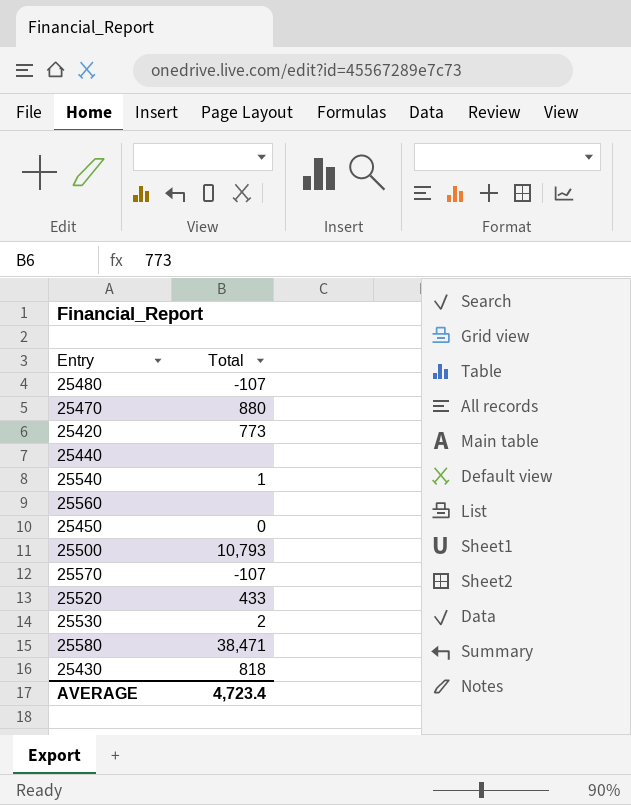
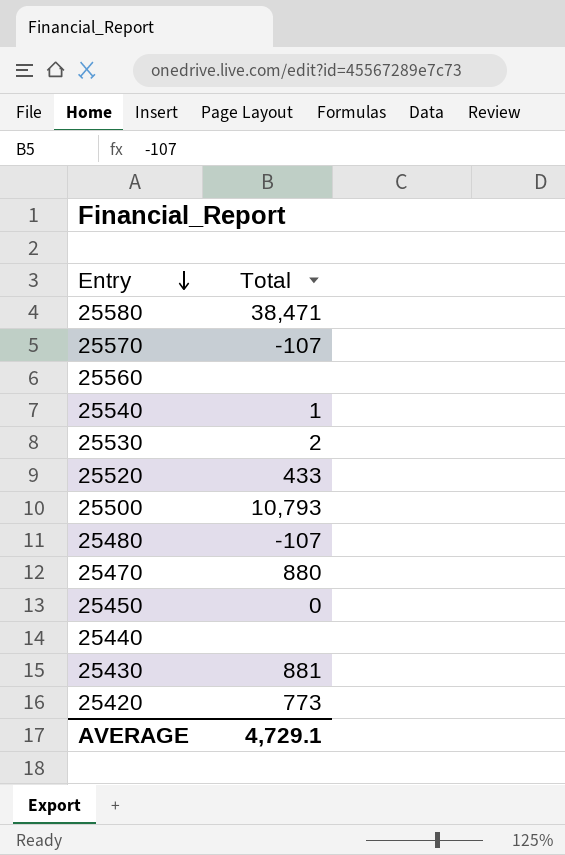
row order: none -> Entry descending
25430 | Total: 818 -> 881
AVERAGE | Total: 4,723.4 -> 4,729.1

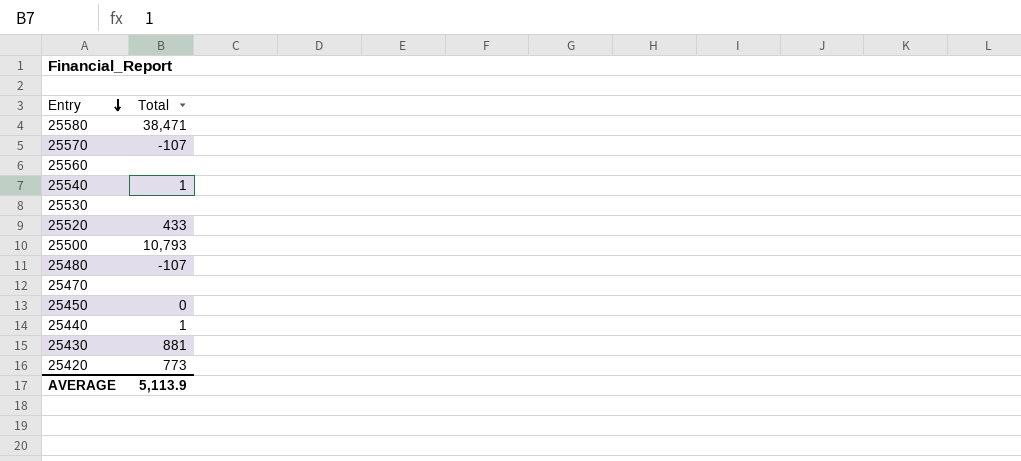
25530 | Total: 2 -> none
25470 | Total: 880 -> none
25440 | Total: none -> 1
AVERAGE | Total: 4,729.1 -> 5,113.9

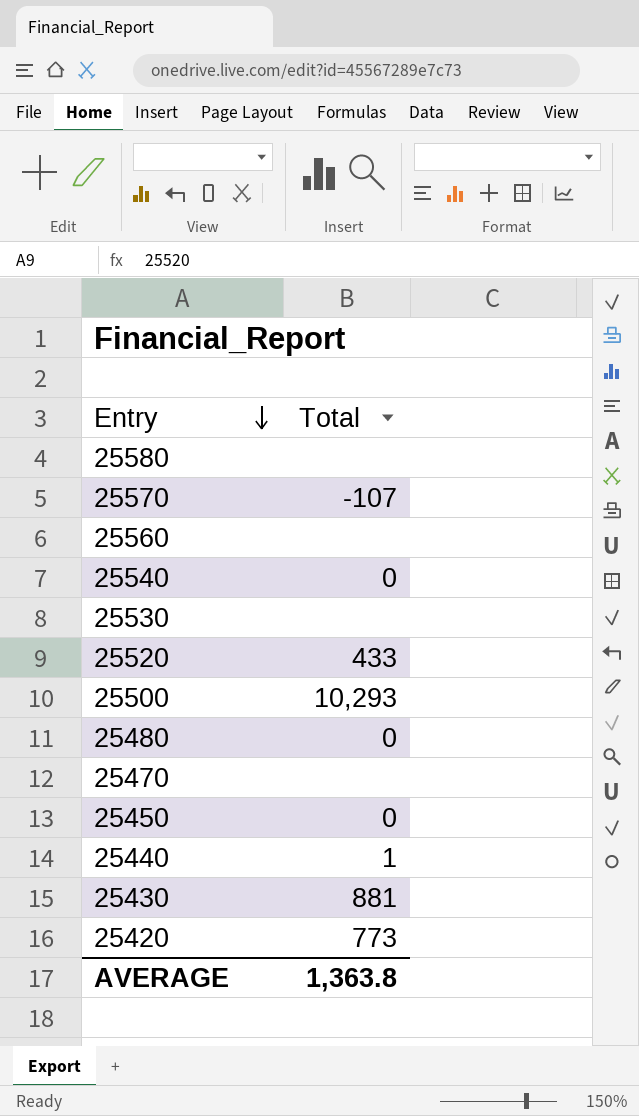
25580 | Total: 38,471 -> none
25540 | Total: 1 -> 0
25500 | Total: 10,793 -> 10,293
25480 | Total: -107 -> 0
AVERAGE | Total: 5,113.9 -> 1,363.8

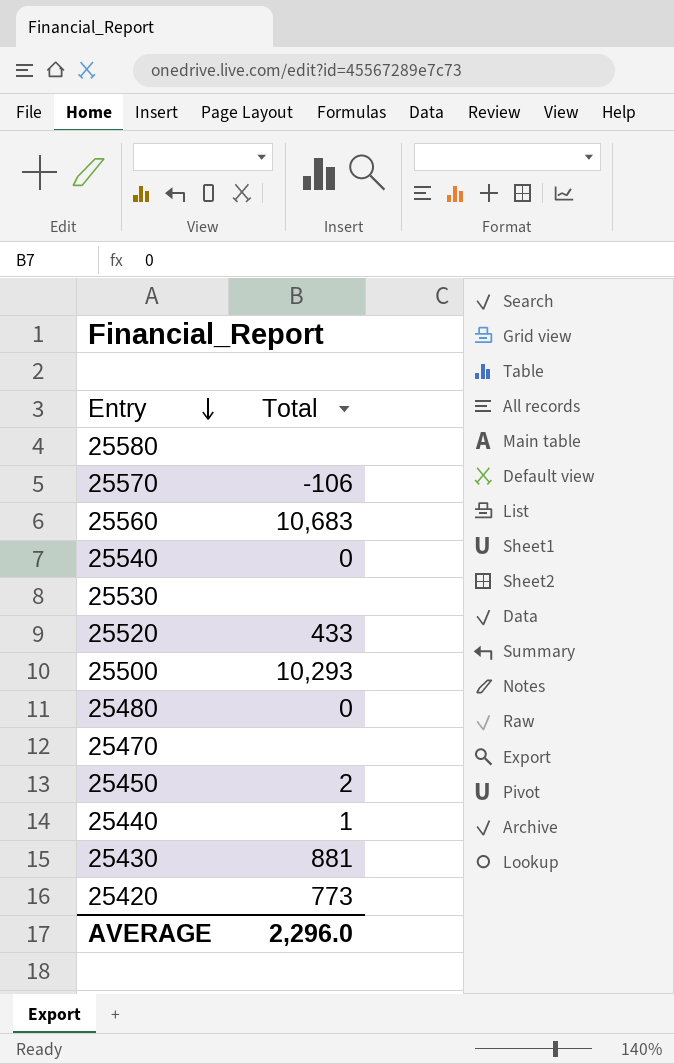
25570 | Total: -107 -> -106
25560 | Total: none -> 10,683
25450 | Total: 0 -> 2
AVERAGE | Total: 1,363.8 -> 2,296.0

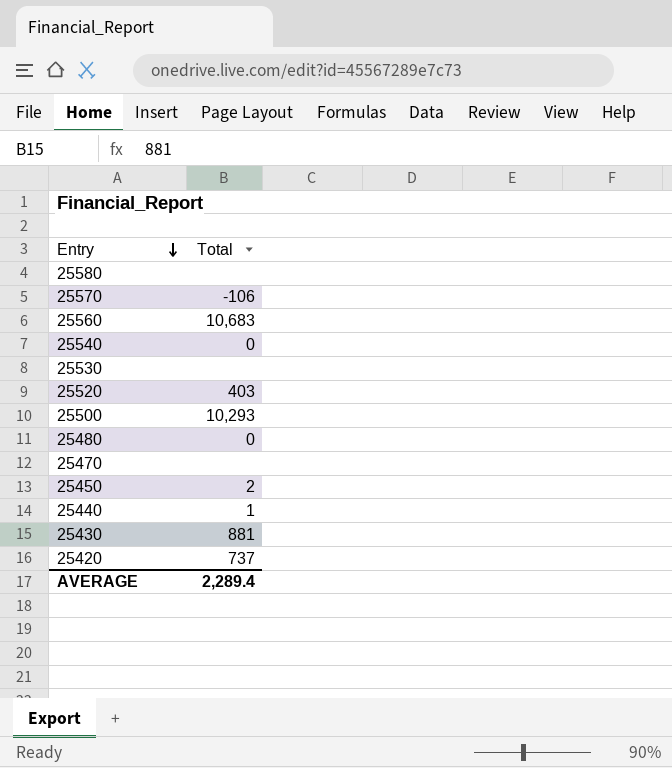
25520 | Total: 433 -> 403
25420 | Total: 773 -> 737
AVERAGE | Total: 2,296.0 -> 2,289.4

